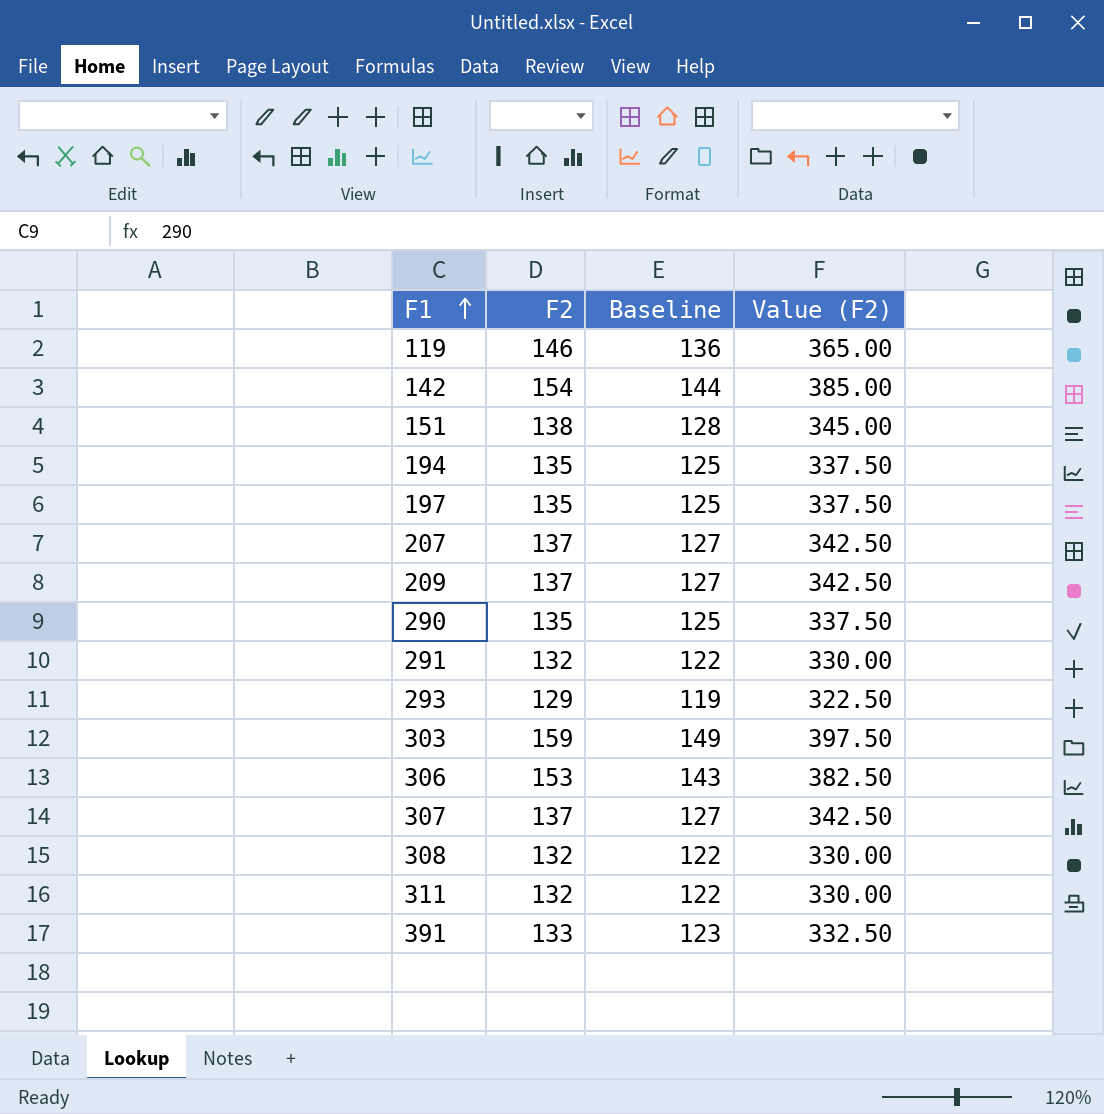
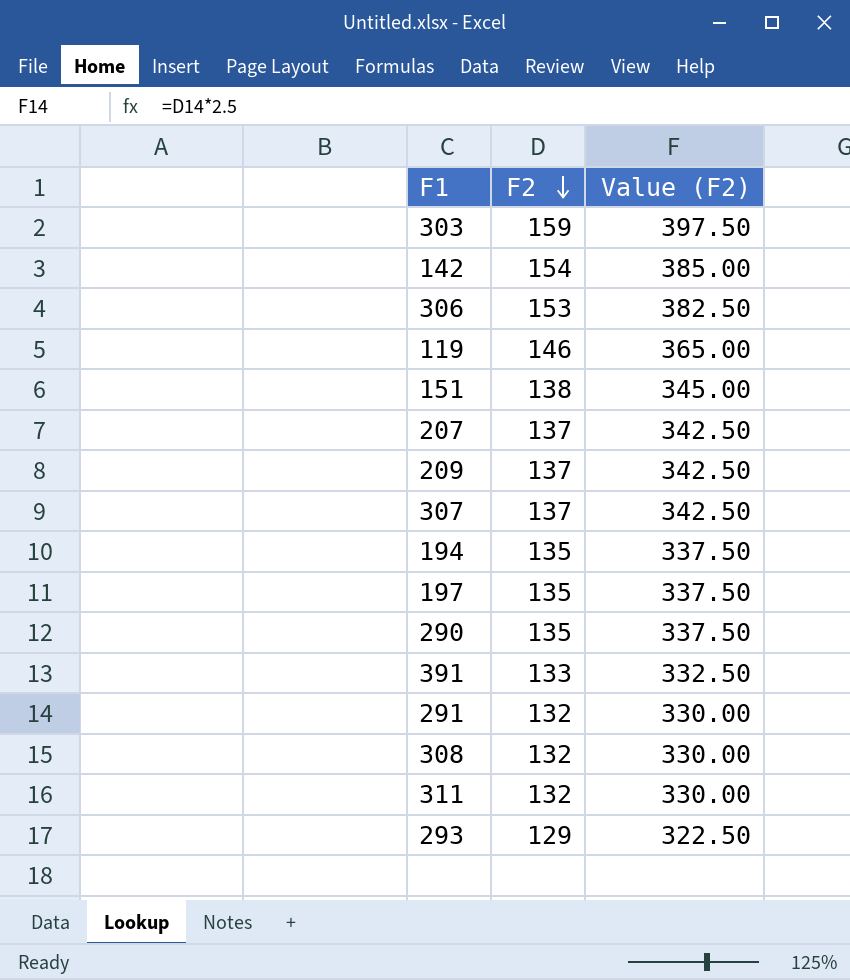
row order: F1 ascending -> F2 descending
column Baseline | formula: [F2] - 10 -> none

